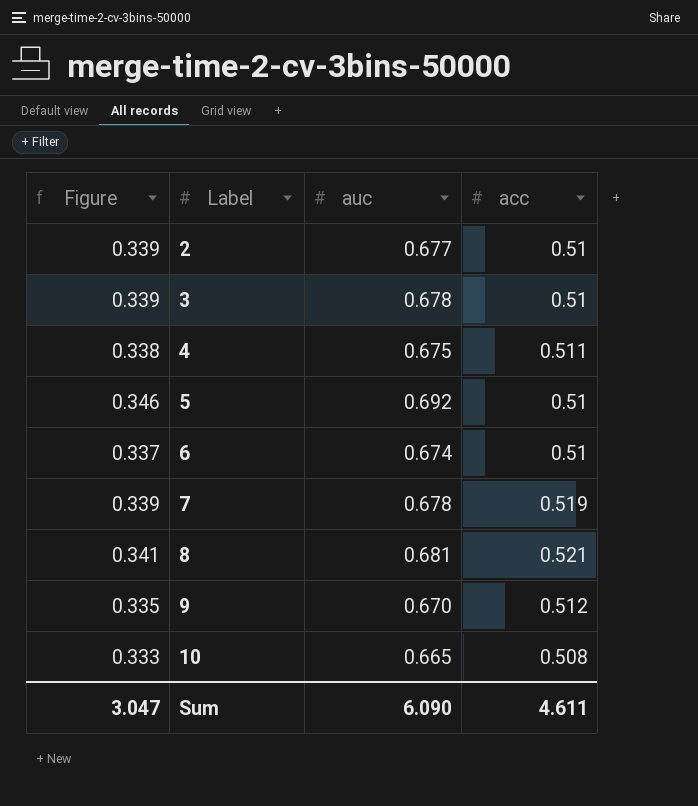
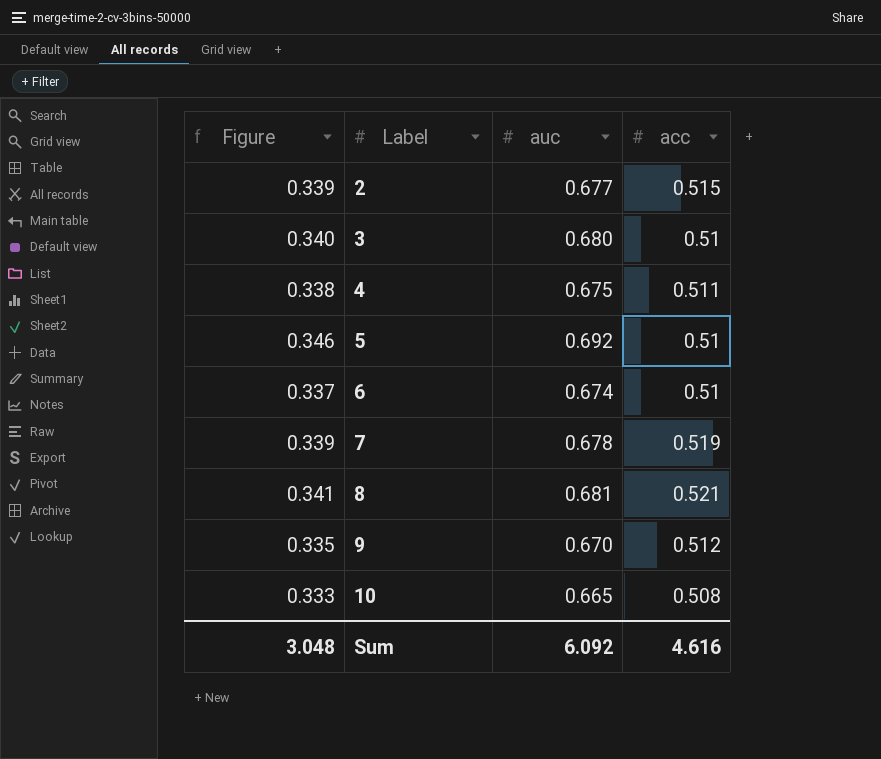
2 | acc: 0.51 -> 0.515
3 | Figure: 0.339 -> 0.340
3 | auc: 0.678 -> 0.680
Sum | Figure: 3.047 -> 3.048
Sum | auc: 6.090 -> 6.092
Sum | acc: 4.611 -> 4.616

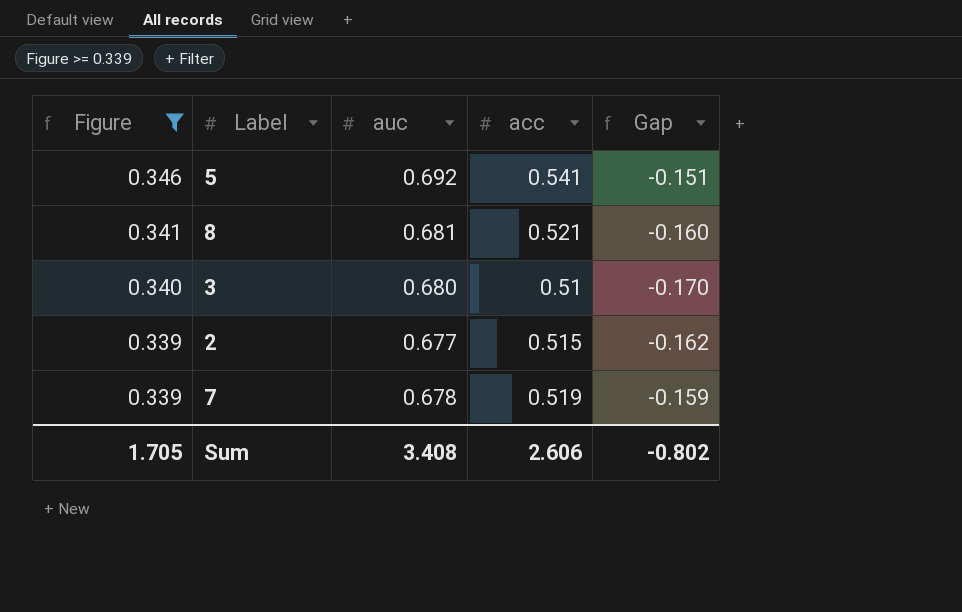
filter: none -> Figure >= 0.339
row order: Label ascending -> Figure descending
column Gap | formula: none -> [acc] - [auc]
5 | acc: 0.51 -> 0.541
Sum | Figure: 3.048 -> 1.705
Sum | auc: 6.092 -> 3.408
Sum | acc: 4.616 -> 2.606

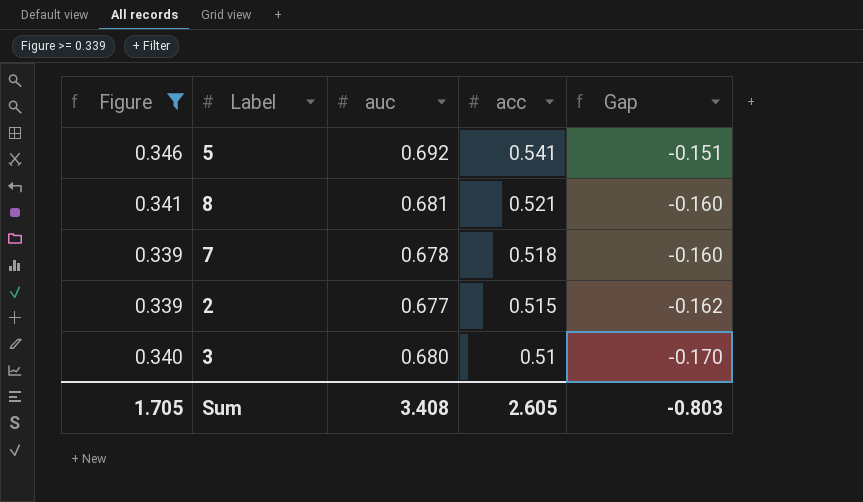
row order: Figure descending -> acc descending
7 | acc: 0.519 -> 0.518
7 | Gap: -0.159 -> -0.160
Sum | acc: 2.606 -> 2.605
Sum | Gap: -0.802 -> -0.803

